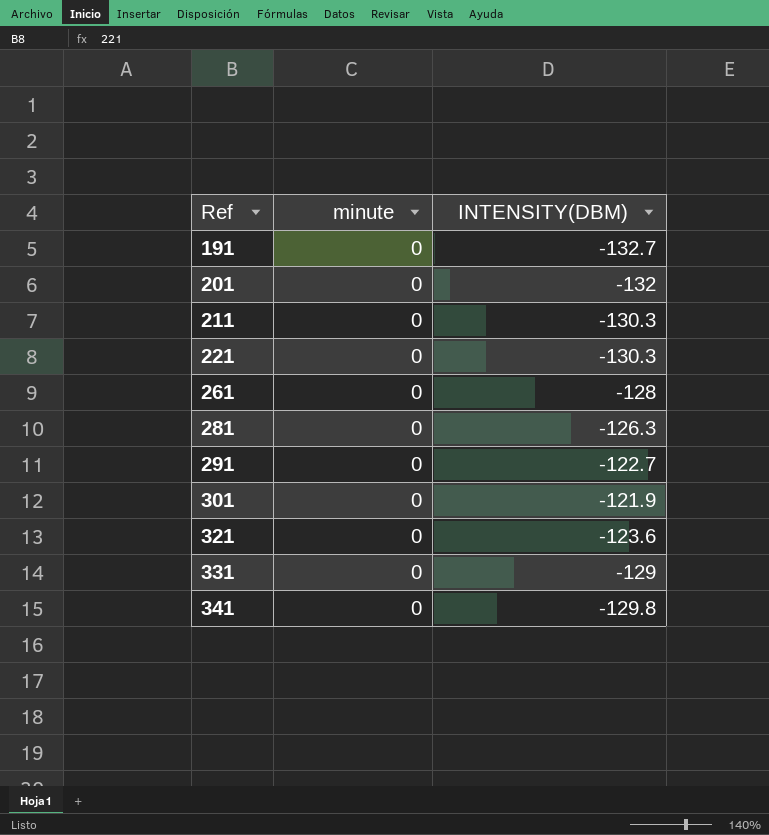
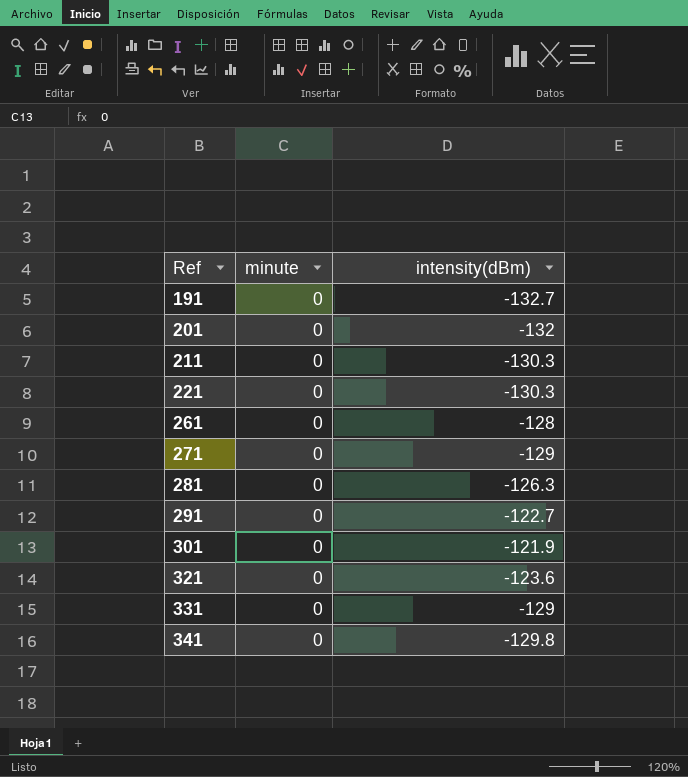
column name: INTENSITY(DBM) -> intensity(dBm)
row 271: none -> 0 | -129

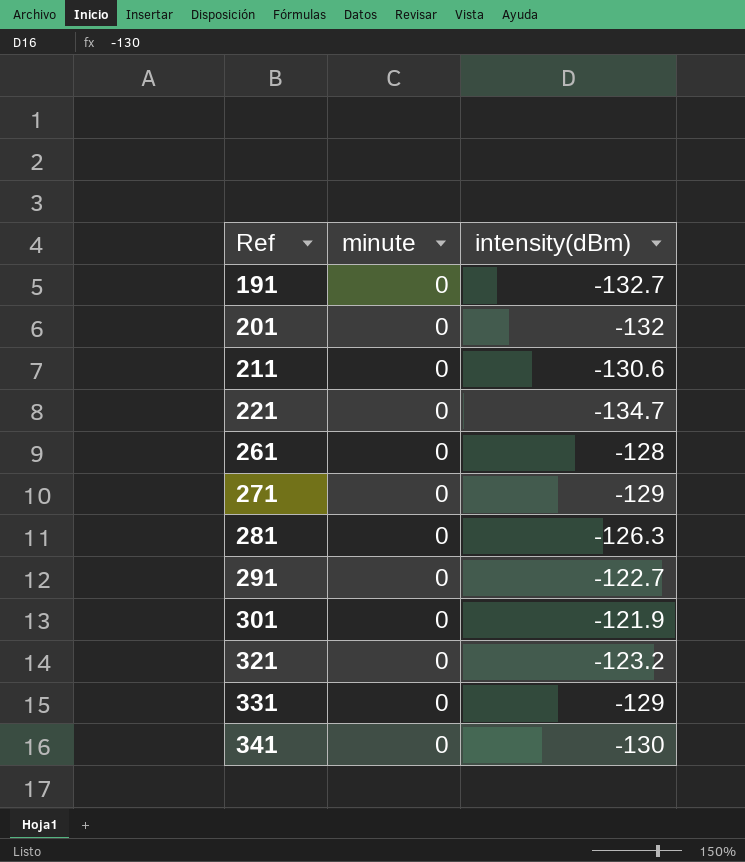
211 | intensity(dBm): -130.3 -> -130.6
221 | intensity(dBm): -130.3 -> -134.7
321 | intensity(dBm): -123.6 -> -123.2
341 | intensity(dBm): -129.8 -> -130

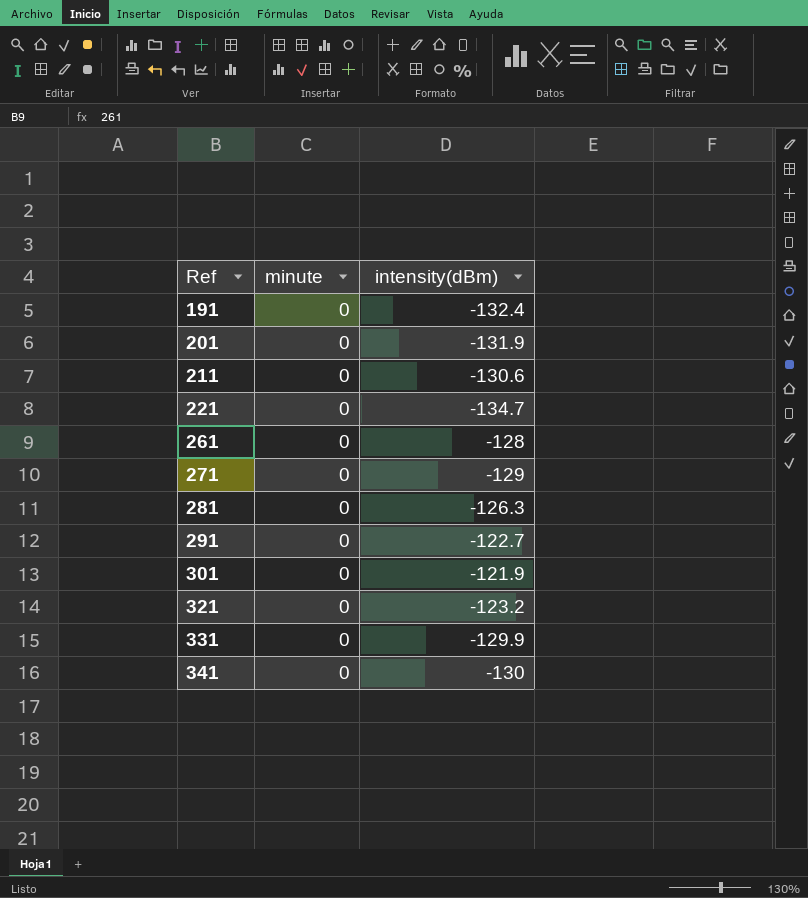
191 | intensity(dBm): -132.7 -> -132.4
201 | intensity(dBm): -132 -> -131.9
331 | intensity(dBm): -129 -> -129.9

